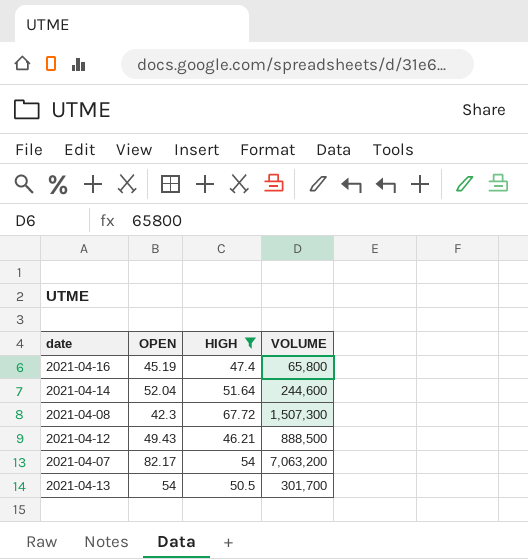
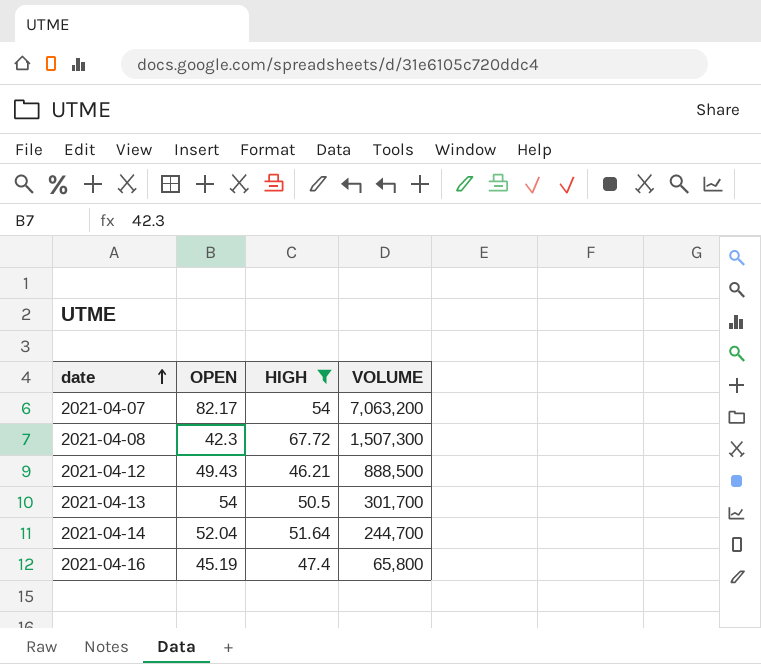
row order: none -> date ascending
2021-04-14 | VOLUME: 244,600 -> 244,700

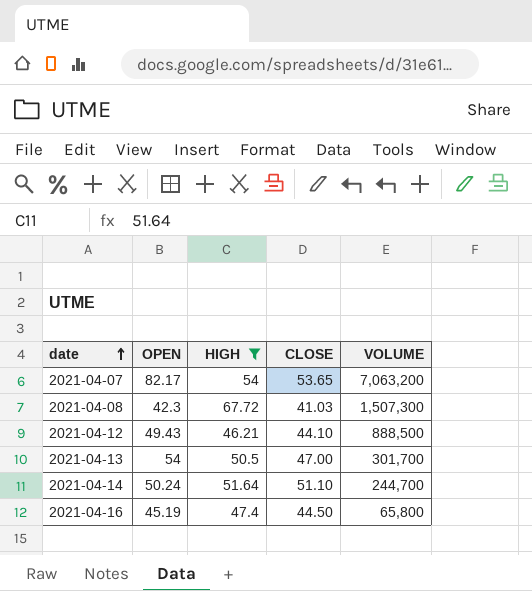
column CLOSE | position: none -> 4
2021-04-14 | OPEN: 52.04 -> 50.24

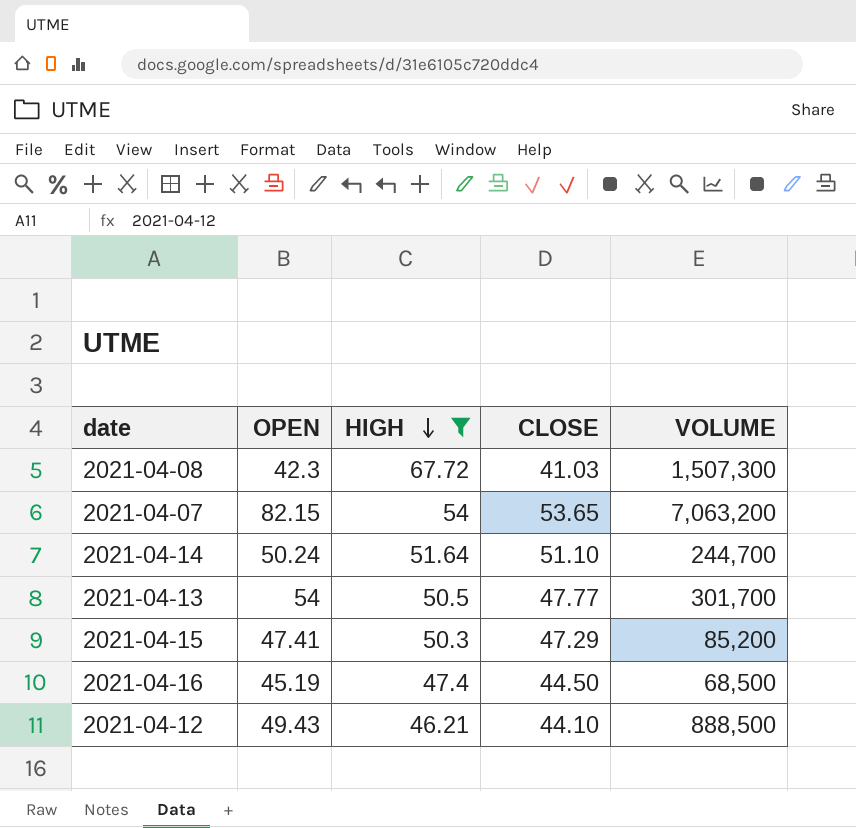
row order: date ascending -> HIGH descending
2021-04-07 | OPEN: 82.17 -> 82.15
2021-04-13 | CLOSE: 47.00 -> 47.77
row 2021-04-15: none -> 47.41 | 50.3 | 47.29 | 85,200
2021-04-16 | VOLUME: 65,800 -> 68,500

